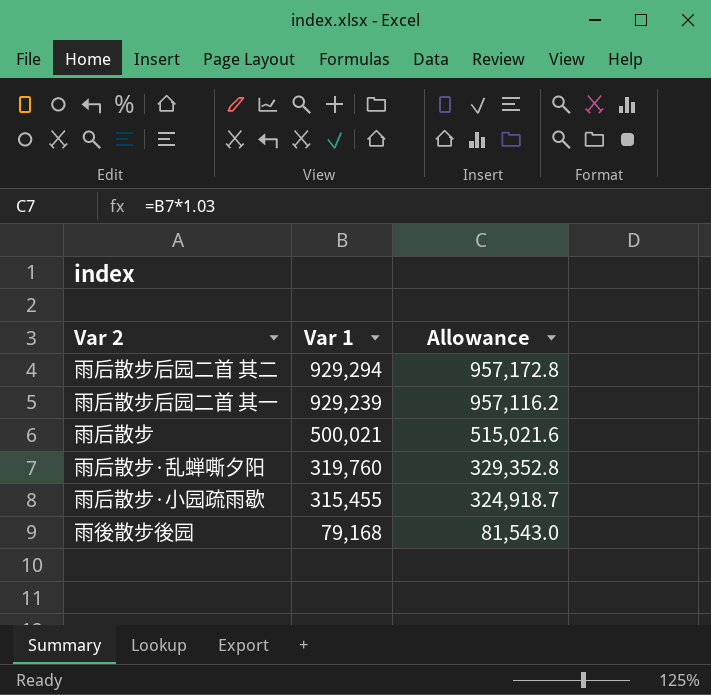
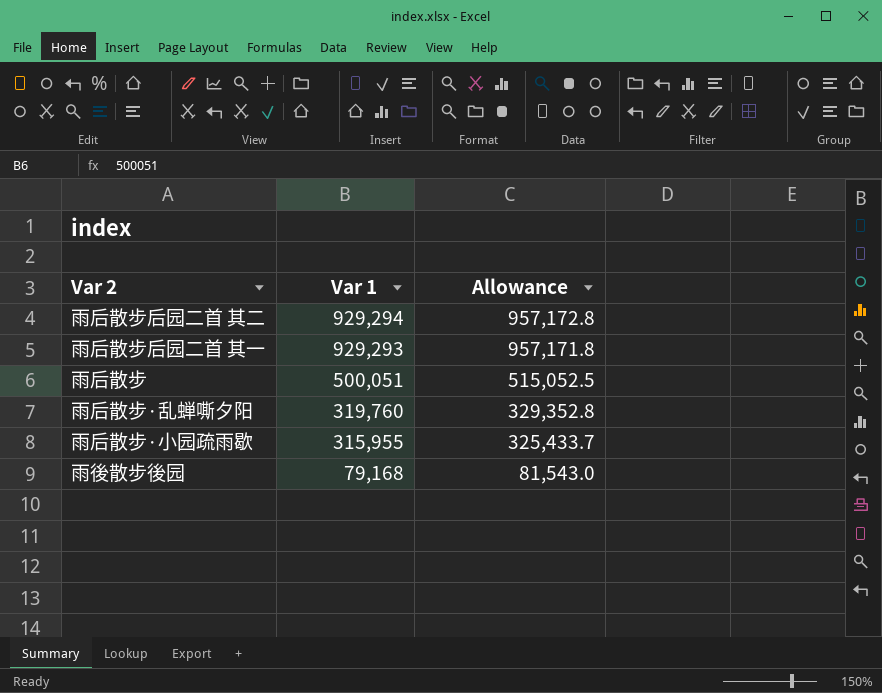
雨后散步后园二首 其一 | Var 1: 929,239 -> 929,293
雨后散步后园二首 其一 | Allowance: 957,116.2 -> 957,171.8
雨后散步 | Var 1: 500,021 -> 500,051
雨后散步 | Allowance: 515,021.6 -> 515,052.5
雨后散步·小园疏雨歇 | Var 1: 315,455 -> 315,955
雨后散步·小园疏雨歇 | Allowance: 324,918.7 -> 325,433.7

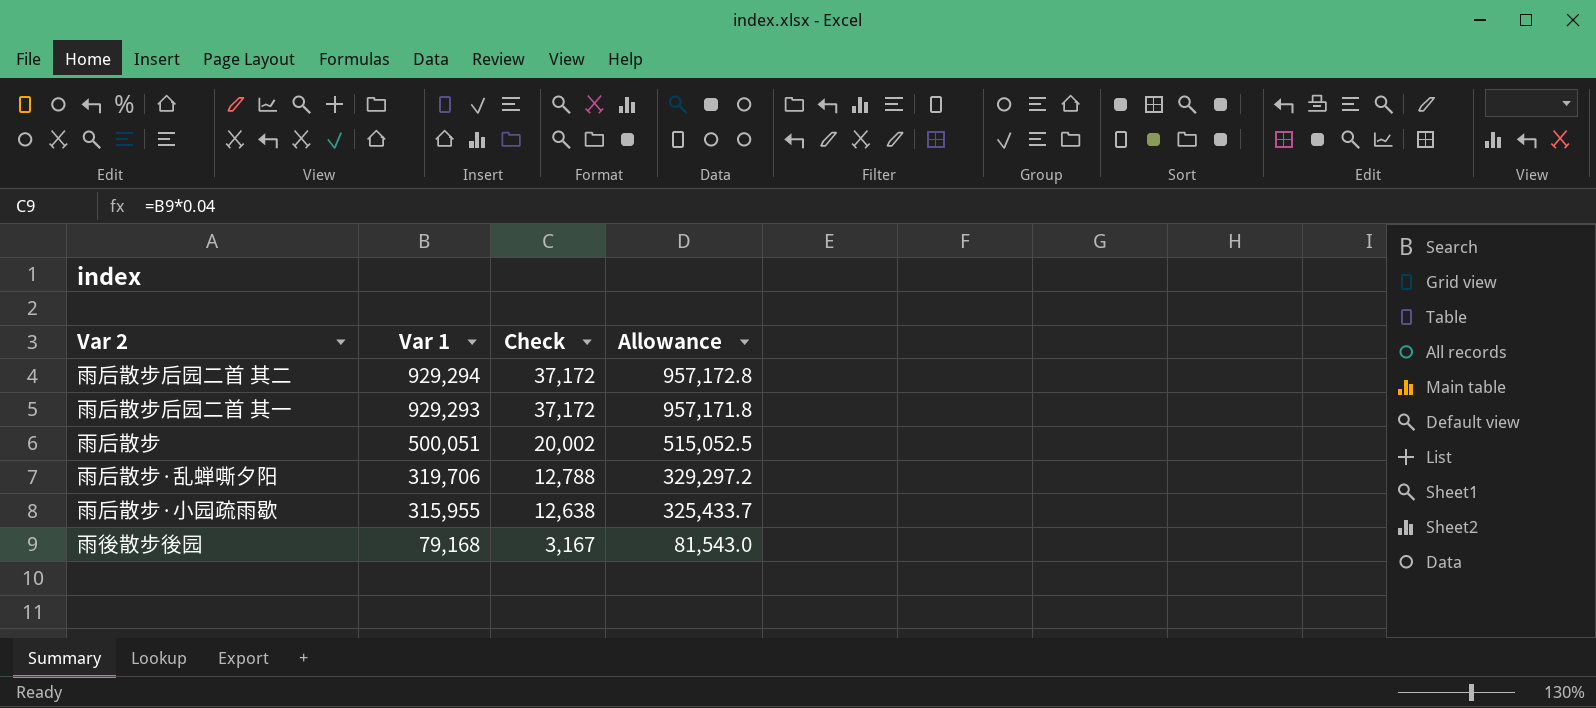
column Check | formula: none -> [Var 1] * 0.04
雨后散步·乱蝉嘶夕阳 | Var 1: 319,760 -> 319,706
雨后散步·乱蝉嘶夕阳 | Allowance: 329,352.8 -> 329,297.2

